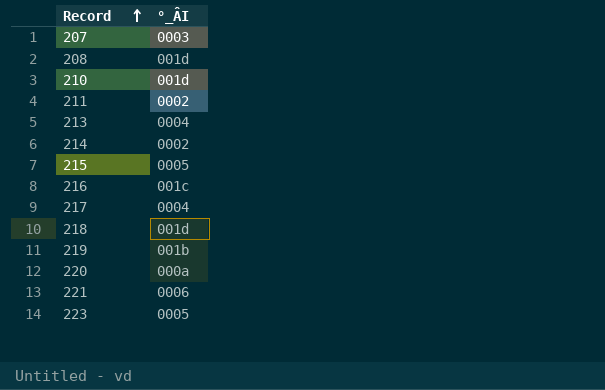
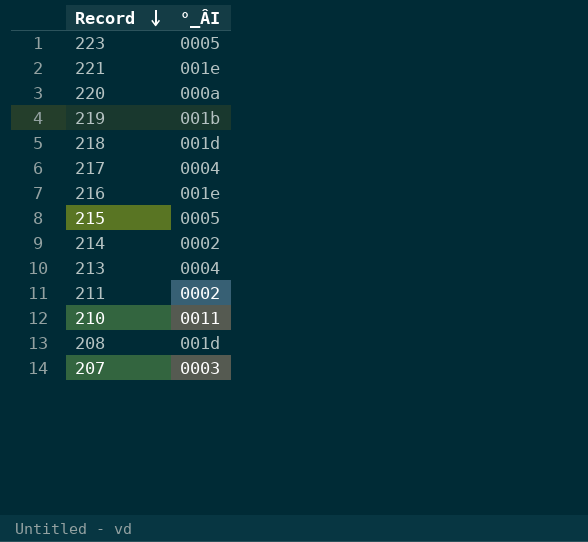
row order: Record ascending -> Record descending
221 | °_ÂI: 0006 -> 001e
216 | °_ÂI: 001c -> 001e
210 | °_ÂI: 001d -> 0011

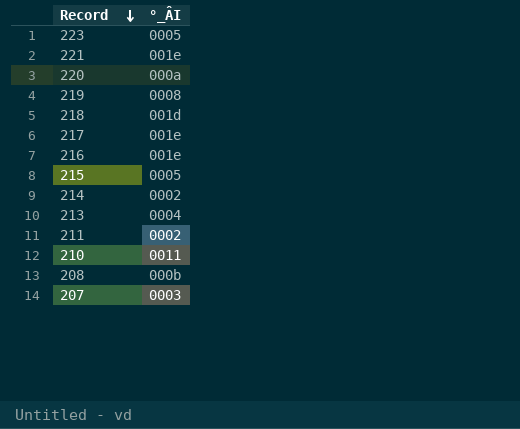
219 | °_ÂI: 001b -> 0008
217 | °_ÂI: 0004 -> 001e
208 | °_ÂI: 001d -> 000b

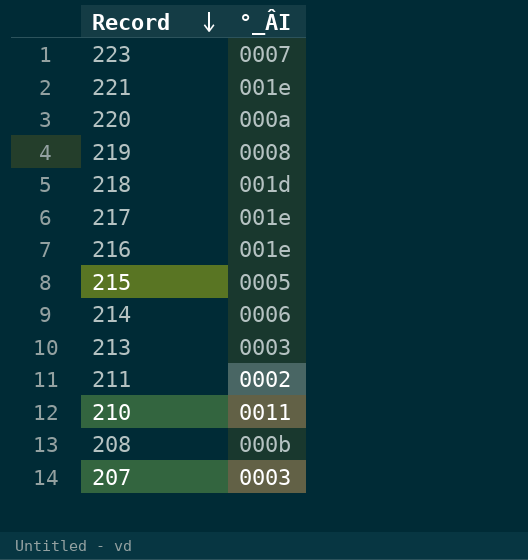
223 | °_ÂI: 0005 -> 0007
214 | °_ÂI: 0002 -> 0006
213 | °_ÂI: 0004 -> 0003

